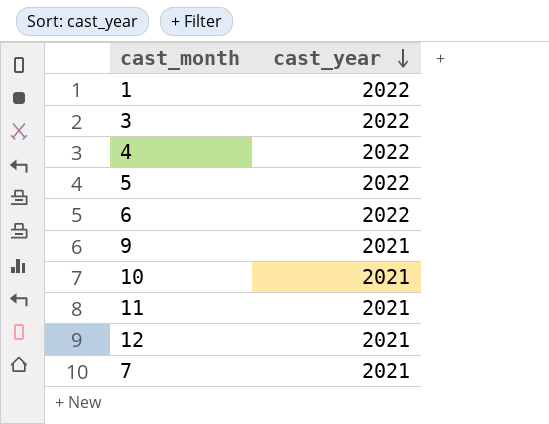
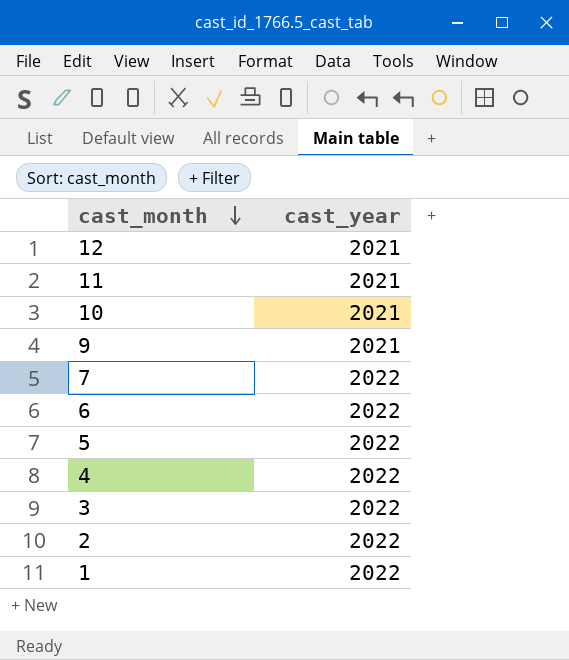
row order: cast_year descending -> cast_month descending
7 | cast_year: 2021 -> 2022
row 2: none -> 2022

